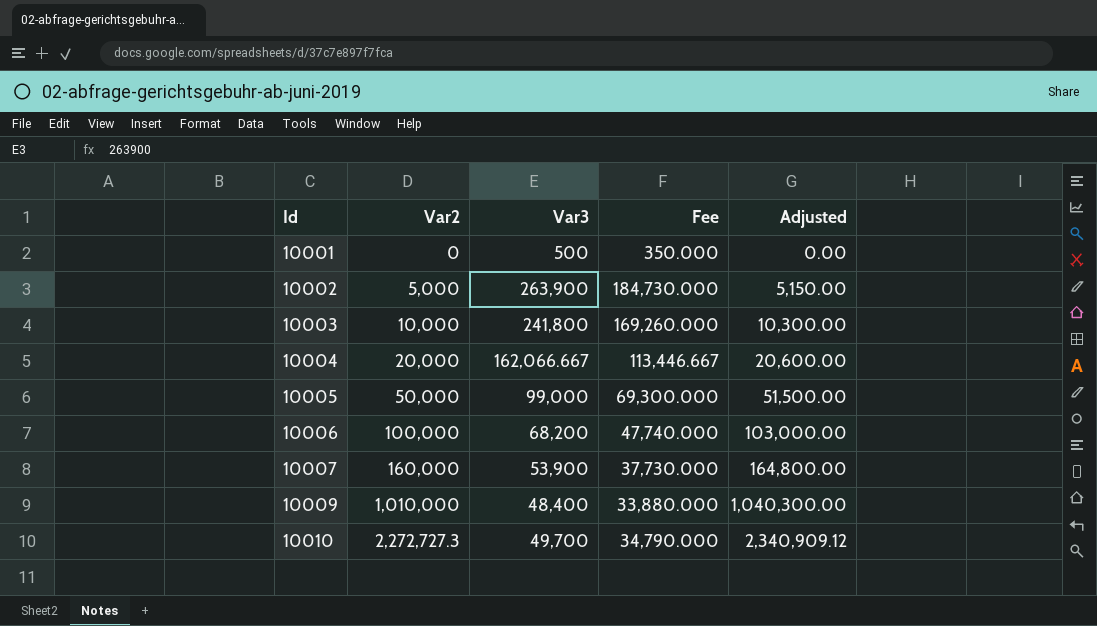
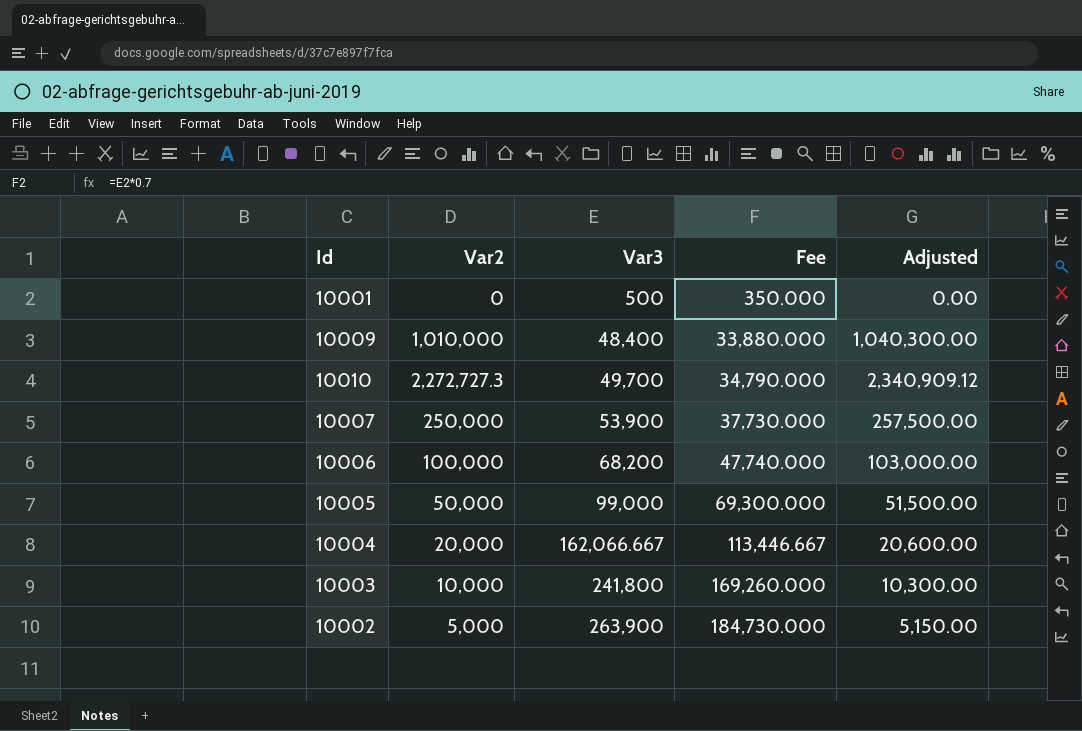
row order: Id ascending -> Var3 ascending
10007 | Var2: 160,000 -> 250,000
10007 | Adjusted: 164,800.00 -> 257,500.00

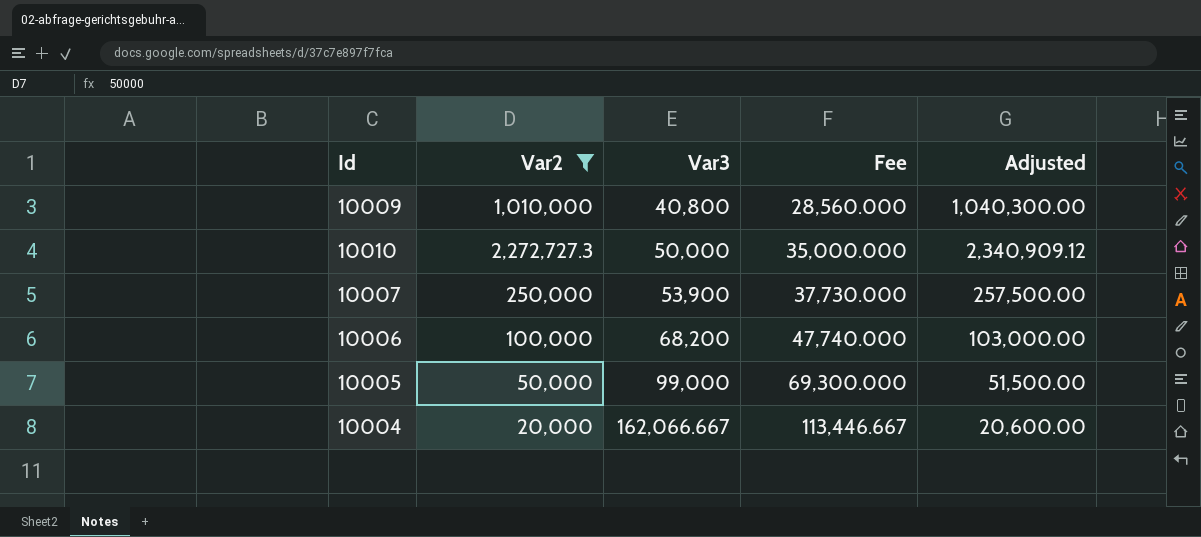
filter: none -> Var2 >= 20,000
10009 | Var3: 48,400 -> 40,800
10009 | Fee: 33,880.000 -> 28,560.000
10010 | Var3: 49,700 -> 50,000
10010 | Fee: 34,790.000 -> 35,000.000

